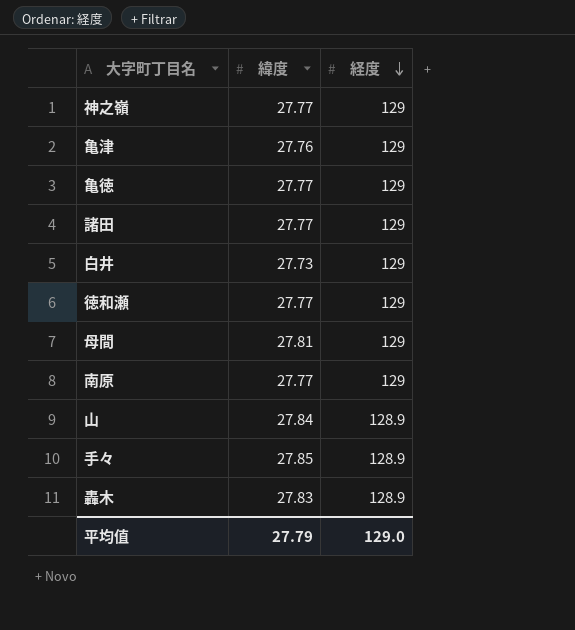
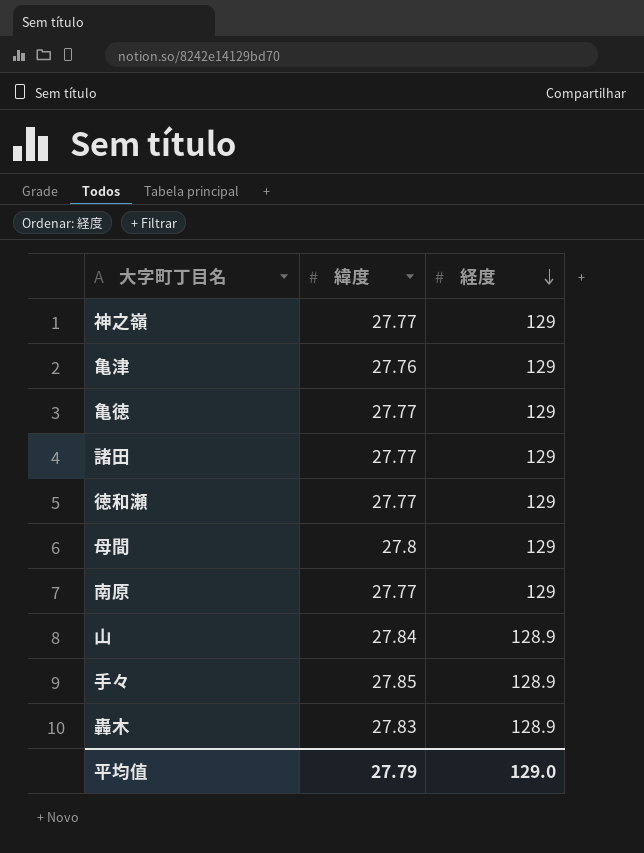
row 白井: 27.73 | 129 -> none
母間 | 緯度: 27.81 -> 27.8

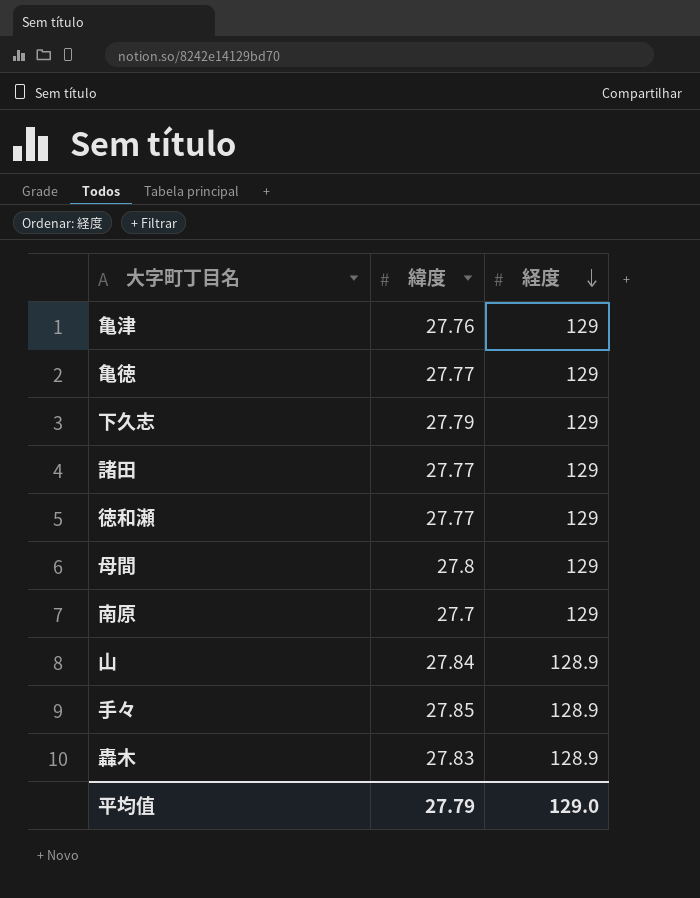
row 神之嶺: 27.77 | 129 -> none
row 下久志: none -> 27.79 | 129
南原 | 緯度: 27.77 -> 27.7

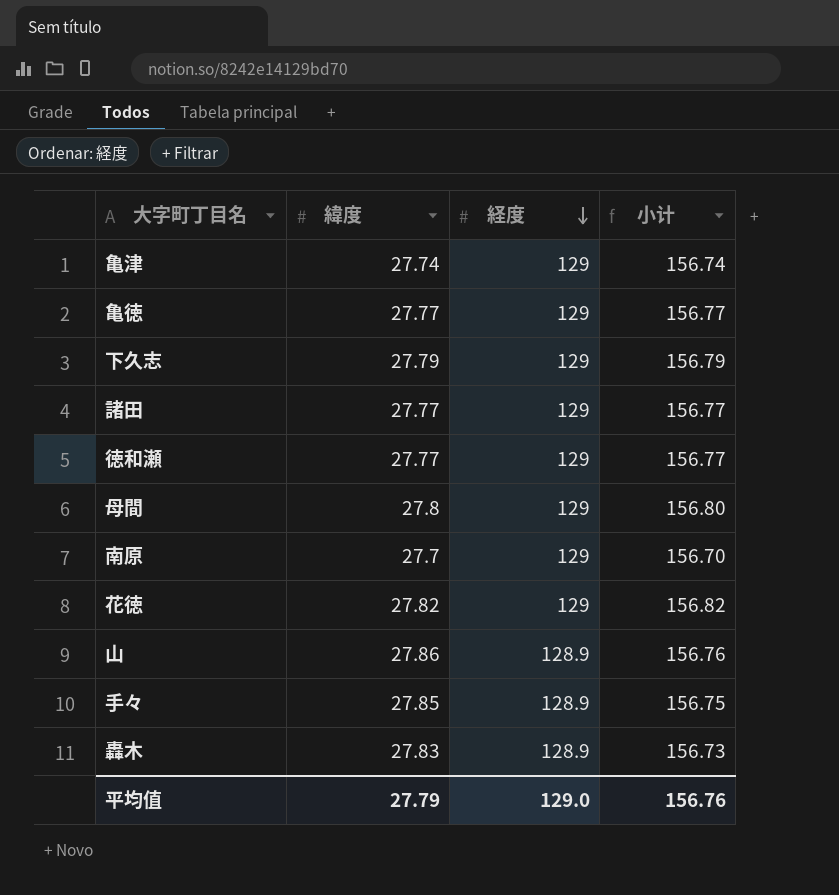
column 小计 | formula: none -> [緯度] + [経度]
亀津 | 緯度: 27.76 -> 27.74
row 花徳: none -> 27.82 | 129 | 156.82
山 | 緯度: 27.84 -> 27.86

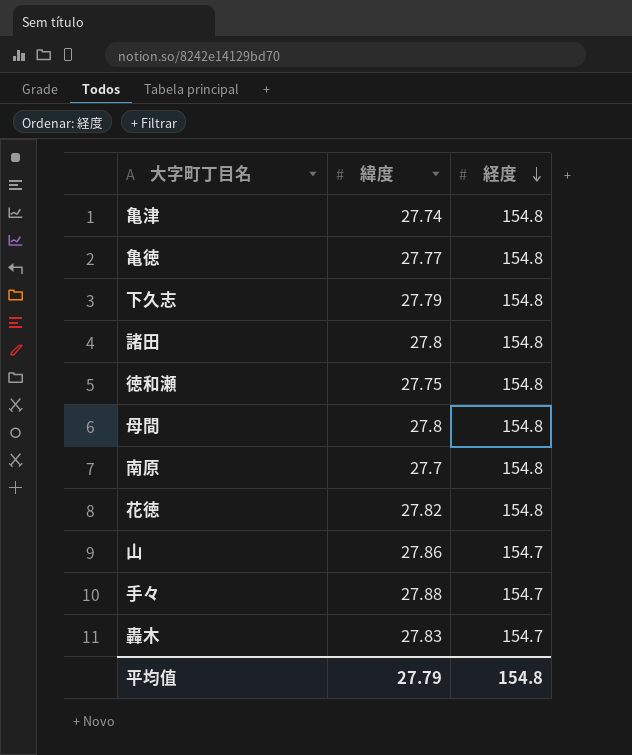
column 小计 | formula: [緯度] + [経度] -> none
亀津 | 経度: 129 -> 154.8
亀徳 | 経度: 129 -> 154.8
下久志 | 経度: 129 -> 154.8
諸田 | 緯度: 27.77 -> 27.8
諸田 | 経度: 129 -> 154.8
徳和瀬 | 緯度: 27.77 -> 27.75
徳和瀬 | 経度: 129 -> 154.8
母間 | 経度: 129 -> 154.8
南原 | 経度: 129 -> 154.8
花徳 | 経度: 129 -> 154.8
山 | 経度: 128.9 -> 154.7
手々 | 緯度: 27.85 -> 27.88
手々 | 経度: 128.9 -> 154.7
轟木 | 経度: 128.9 -> 154.7
平均值 | 経度: 129.0 -> 154.8

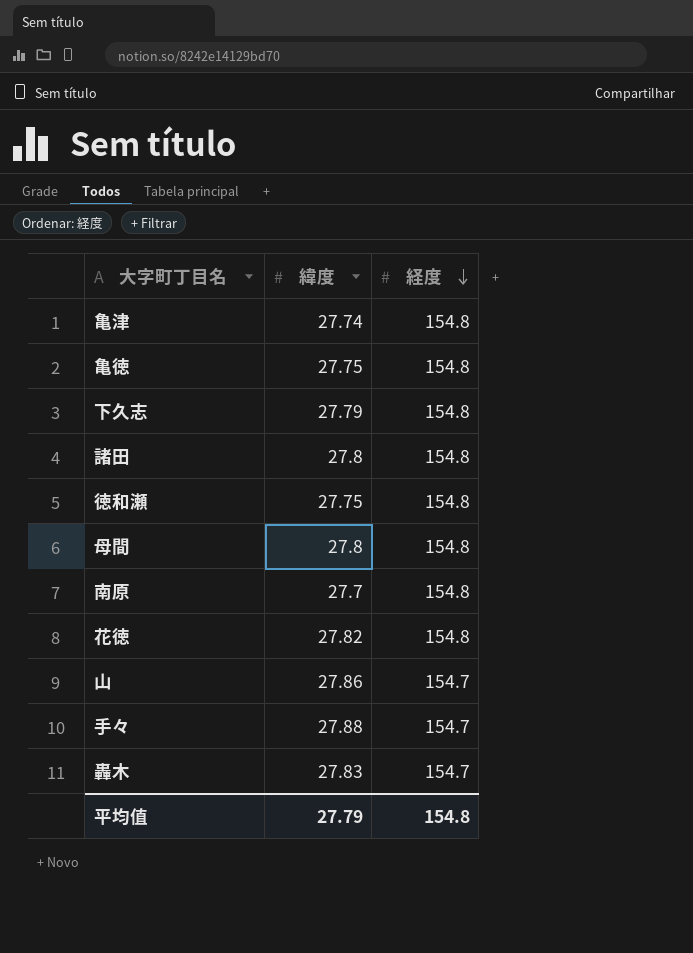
亀徳 | 緯度: 27.77 -> 27.75

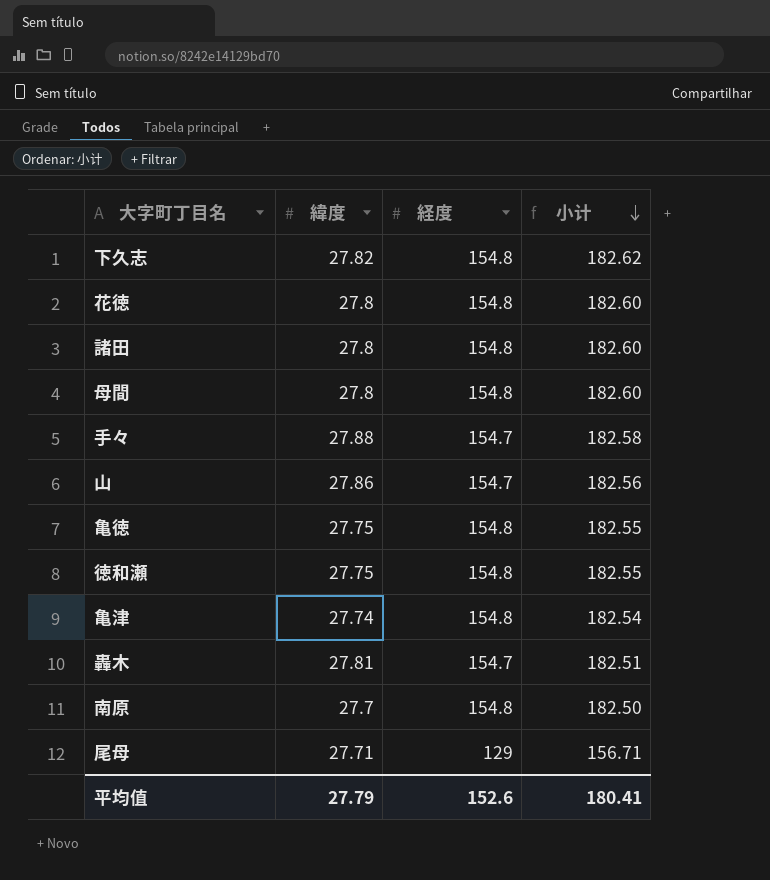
row order: 経度 descending -> 小计 descending
column 小计 | formula: none -> [緯度] + [経度]
下久志 | 緯度: 27.79 -> 27.82
花徳 | 緯度: 27.82 -> 27.8
轟木 | 緯度: 27.83 -> 27.81
row 尾母: none -> 27.71 | 129 | 156.71
平均值 | 経度: 154.8 -> 152.6

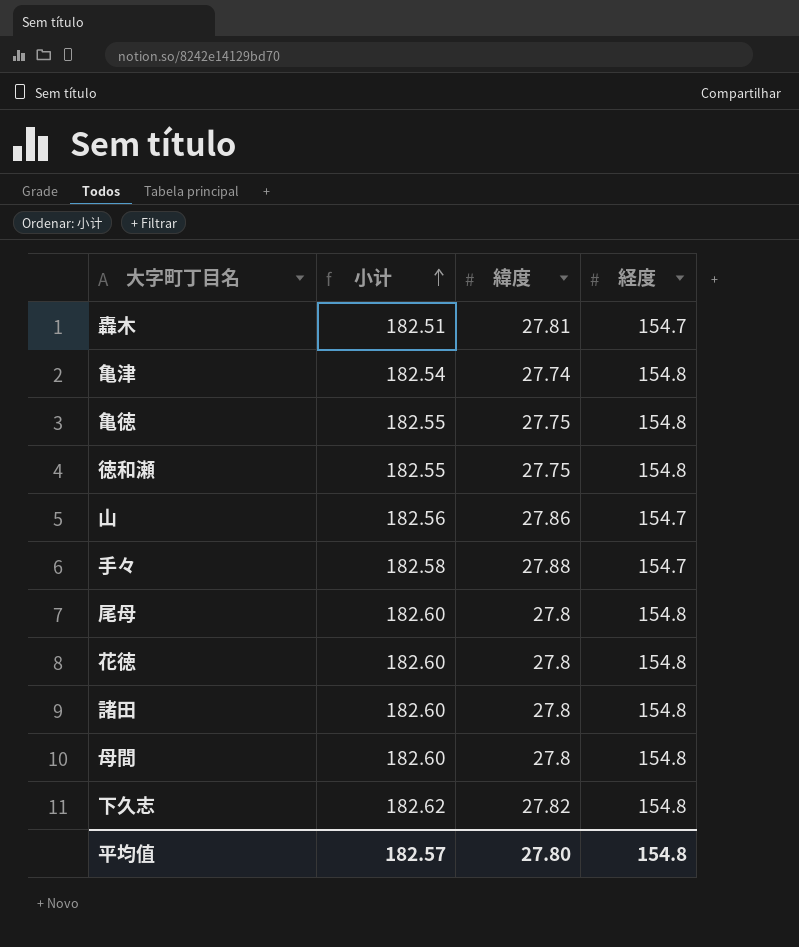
row order: 小计 descending -> 小计 ascending
column 小计 | position: 4 -> 2
row 南原: 27.7 | 154.8 | 182.50 -> none
尾母 | 小计: 156.71 -> 182.60
尾母 | 緯度: 27.71 -> 27.8
尾母 | 経度: 129 -> 154.8
平均值 | 小计: 180.41 -> 182.57
平均值 | 緯度: 27.79 -> 27.80
平均值 | 経度: 152.6 -> 154.8

